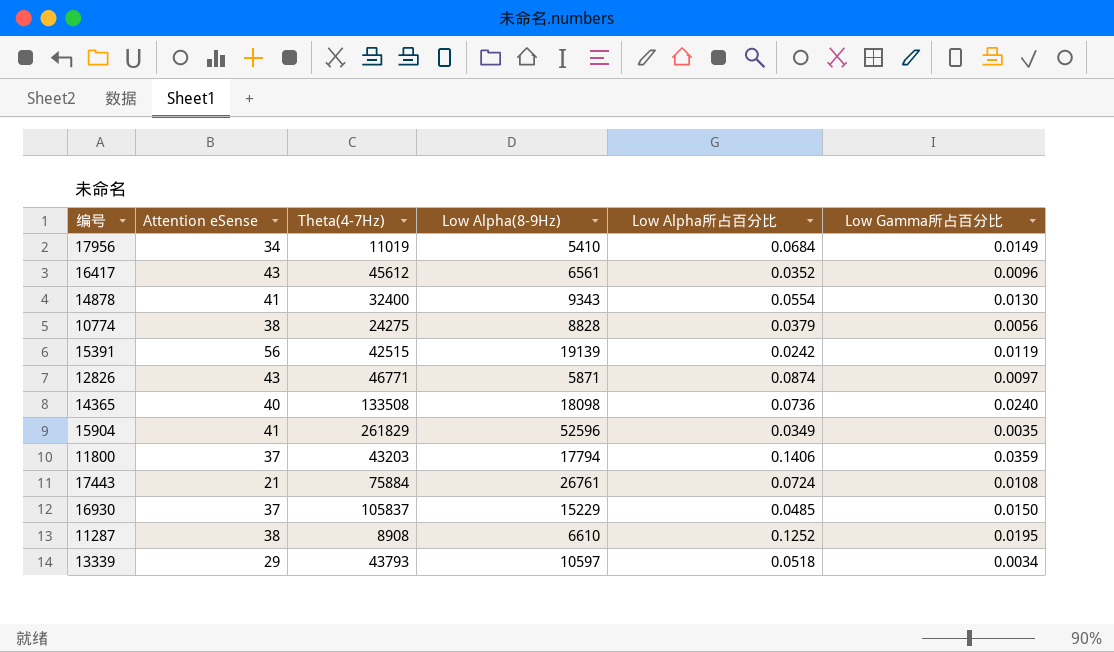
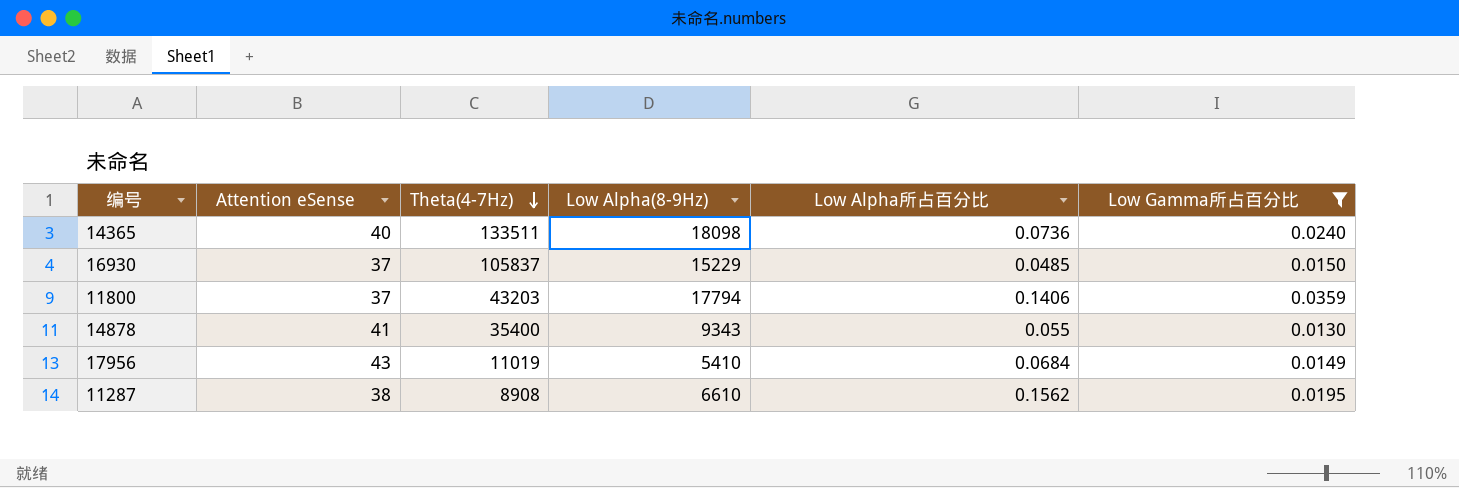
filter: none -> Low Gamma所占百分比 >= 0.0130
row order: none -> Theta(4-7Hz) descending
14365 | Theta(4-7Hz): 133508 -> 133511
14878 | Theta(4-7Hz): 32400 -> 35400
14878 | Low Alpha所占百分比: 0.0554 -> 0.055
17956 | Attention eSense: 34 -> 43
11287 | Low Alpha所占百分比: 0.1252 -> 0.1562

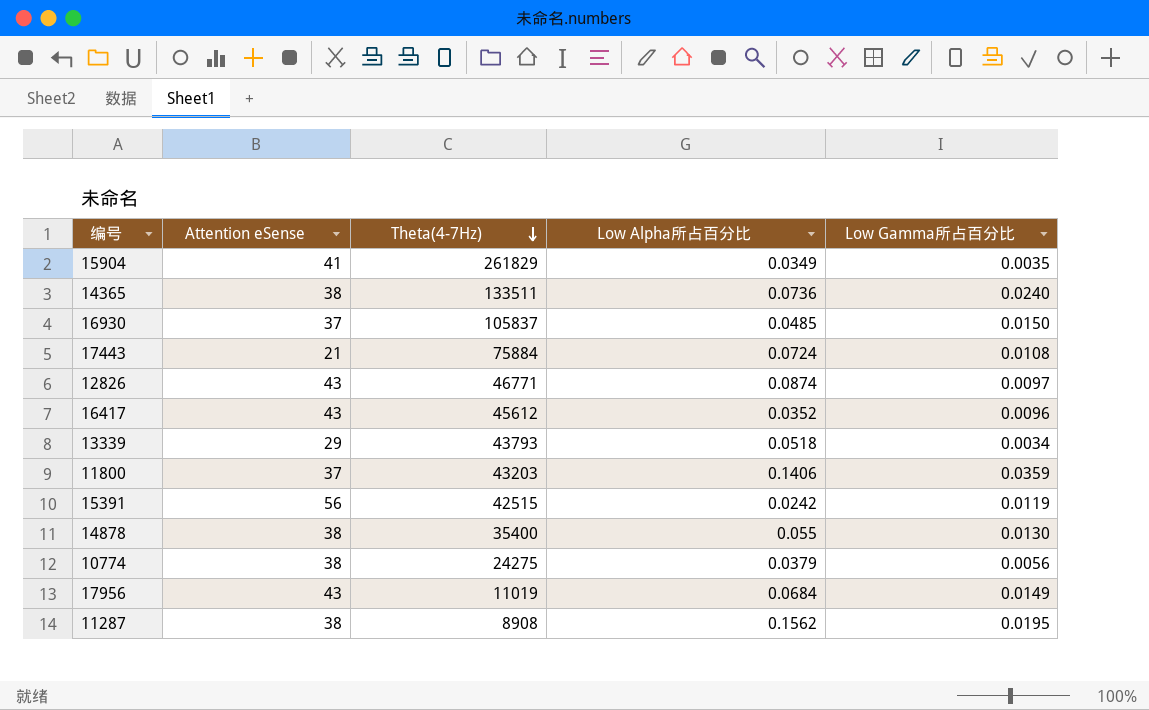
filter: Low Gamma所占百分比 >= 0.0130 -> none
column Low Alpha(8-9Hz) | position: 4 -> none
14365 | Attention eSense: 40 -> 38
14878 | Attention eSense: 41 -> 38

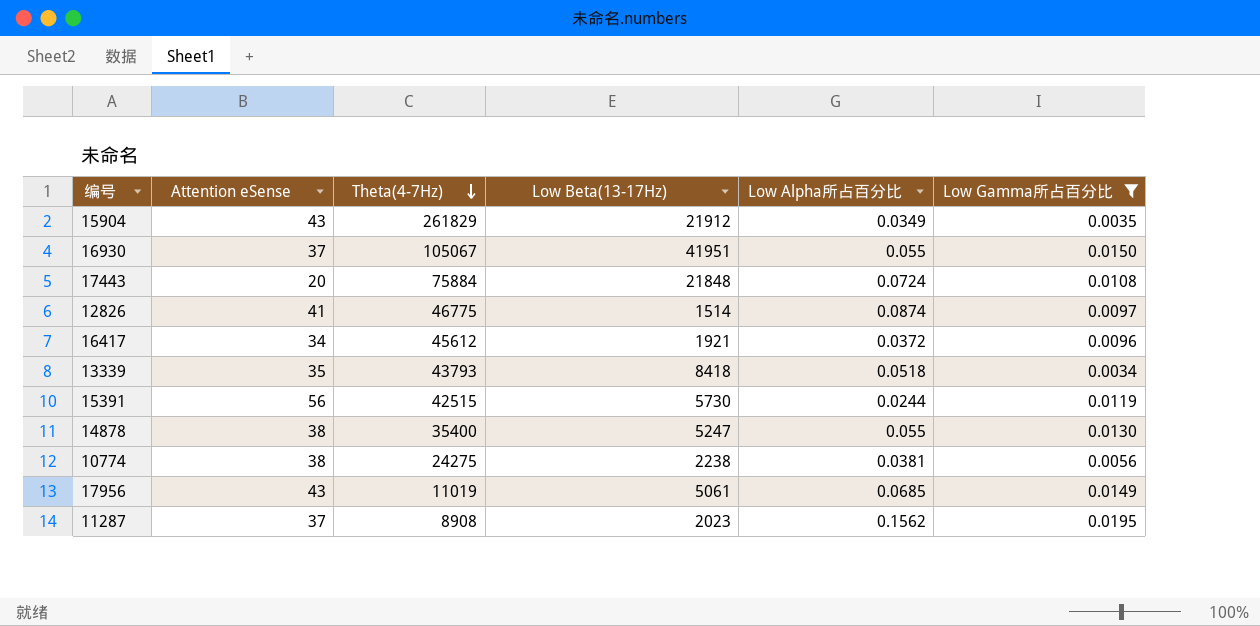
filter: none -> Low Gamma所占百分比 <= 0.0195
column Low Beta(13-17Hz) | position: none -> 4
15904 | Attention eSense: 41 -> 43
16930 | Theta(4-7Hz): 105837 -> 105067
16930 | Low Alpha所占百分比: 0.0485 -> 0.055
17443 | Attention eSense: 21 -> 20
12826 | Attention eSense: 43 -> 41
12826 | Theta(4-7Hz): 46771 -> 46775
16417 | Attention eSense: 43 -> 34
16417 | Low Alpha所占百分比: 0.0352 -> 0.0372
13339 | Attention eSense: 29 -> 35
15391 | Low Alpha所占百分比: 0.0242 -> 0.0244
10774 | Low Alpha所占百分比: 0.0379 -> 0.0381
17956 | Low Alpha所占百分比: 0.0684 -> 0.0685
11287 | Attention eSense: 38 -> 37

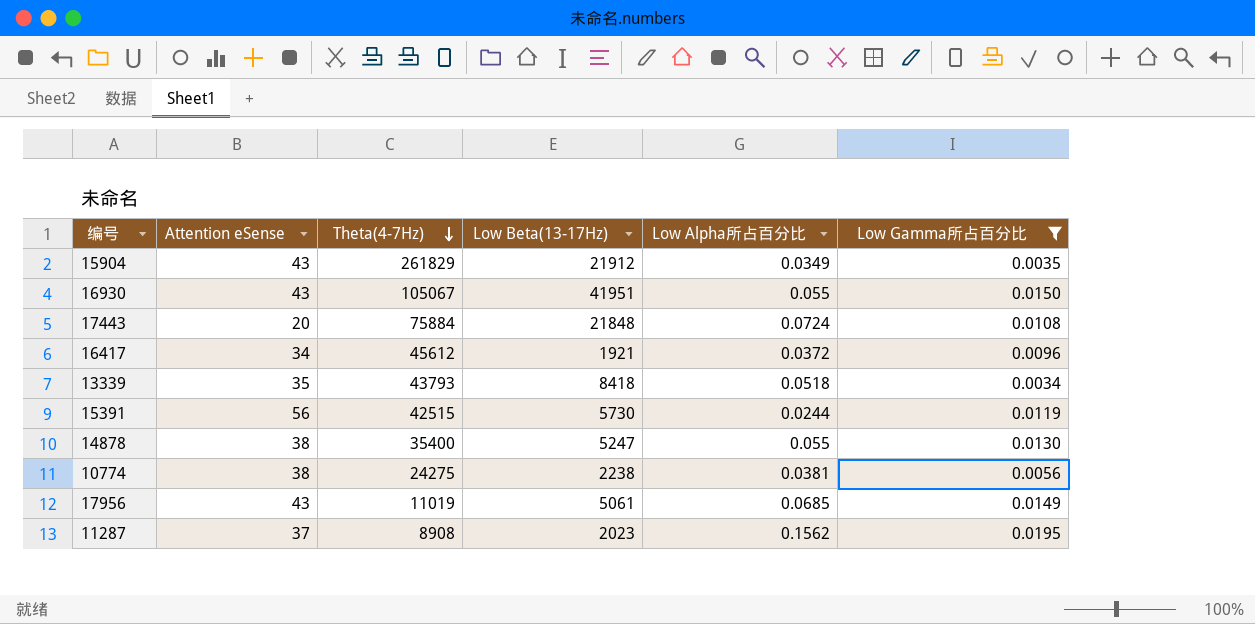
row 12826: 41 | 46775 | 1514 | 0.0874 | 0.0097 -> none
16930 | Attention eSense: 37 -> 43

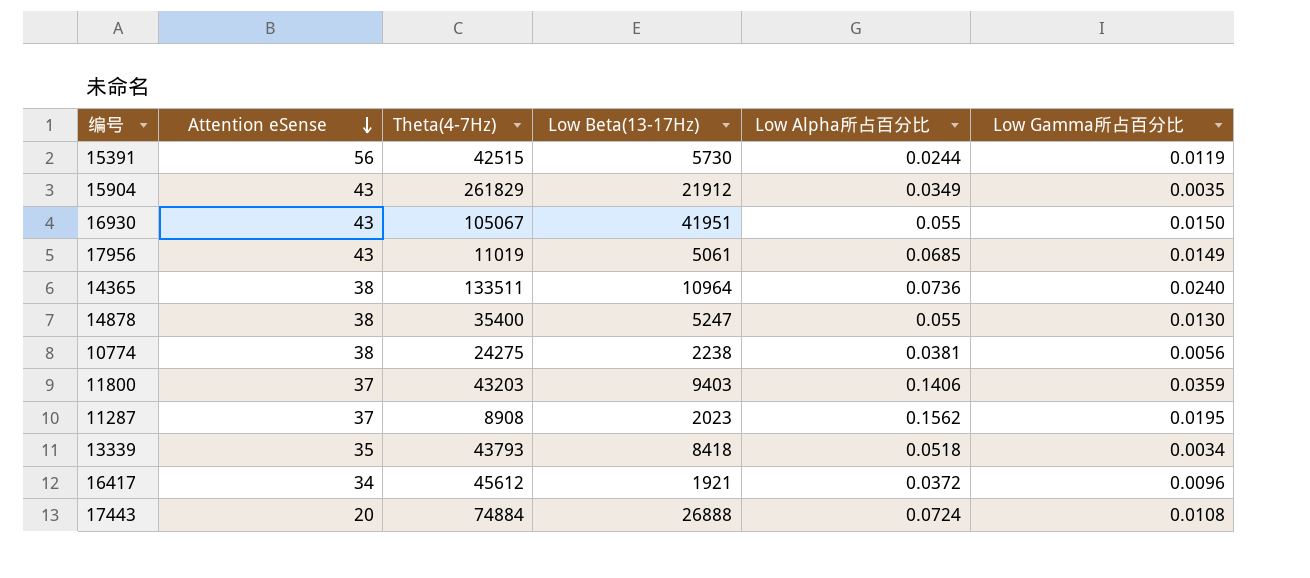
filter: Low Gamma所占百分比 <= 0.0195 -> none
row order: Theta(4-7Hz) descending -> Attention eSense descending
17443 | Theta(4-7Hz): 75884 -> 74884
17443 | Low Beta(13-17Hz): 21848 -> 26888

